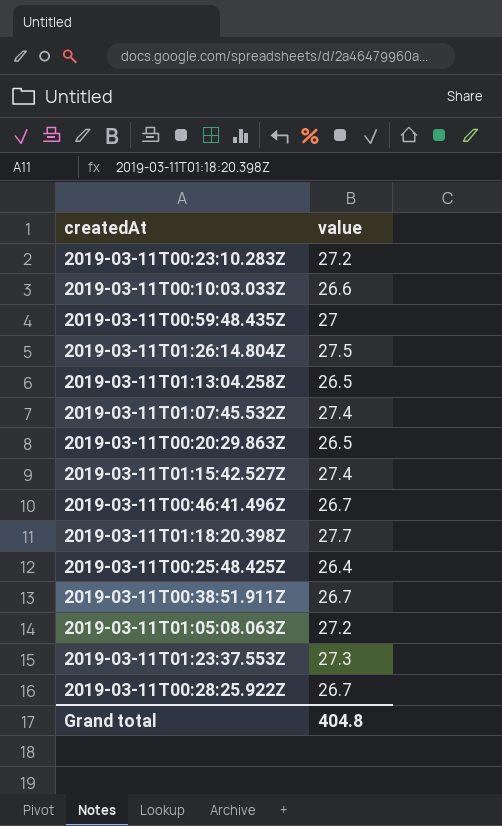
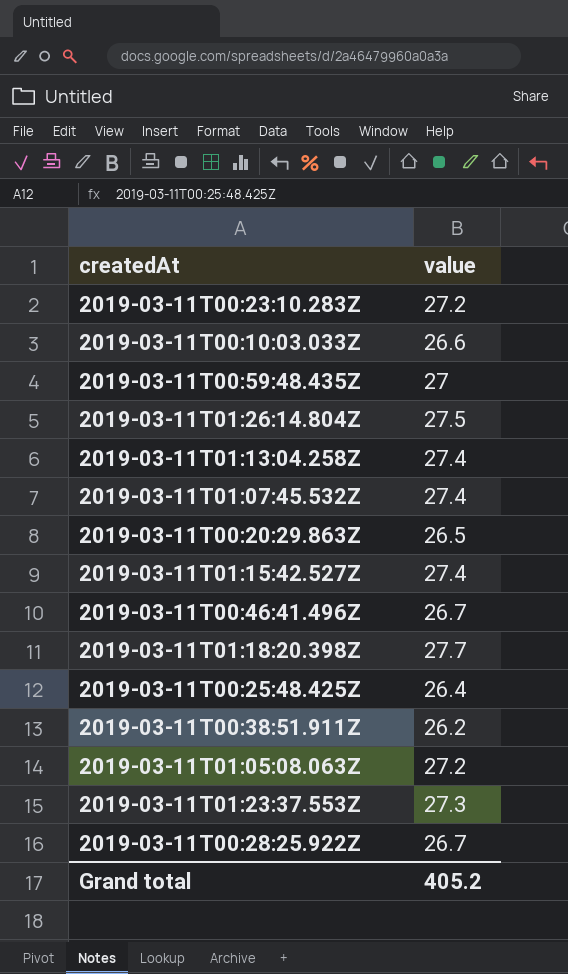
2019-03-11T01:13:04.258Z | value: 26.5 -> 27.4
2019-03-11T00:38:51.911Z | value: 26.7 -> 26.2
Grand total | value: 404.8 -> 405.2

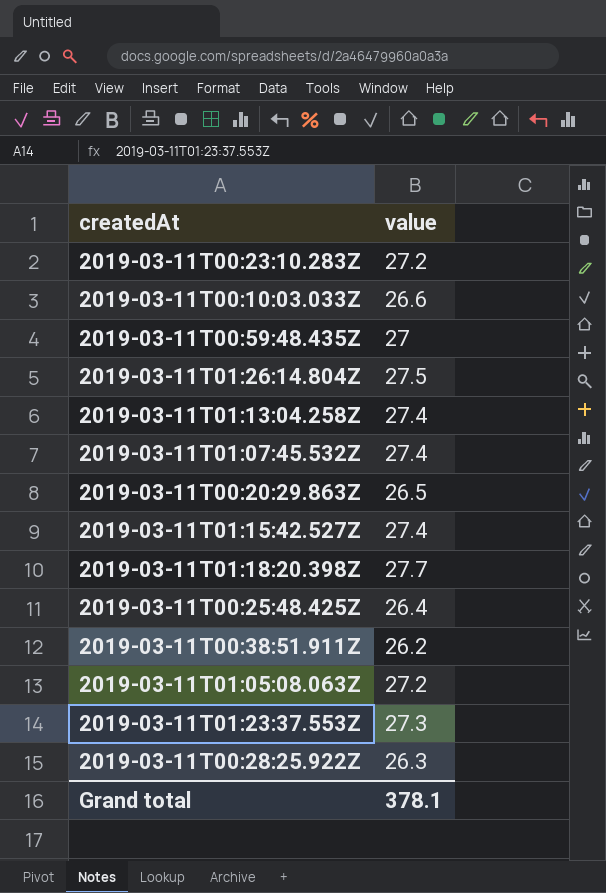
row 2019-03-11T00:46:41.496Z: 26.7 -> none
2019-03-11T00:28:25.922Z | value: 26.7 -> 26.3
Grand total | value: 405.2 -> 378.1

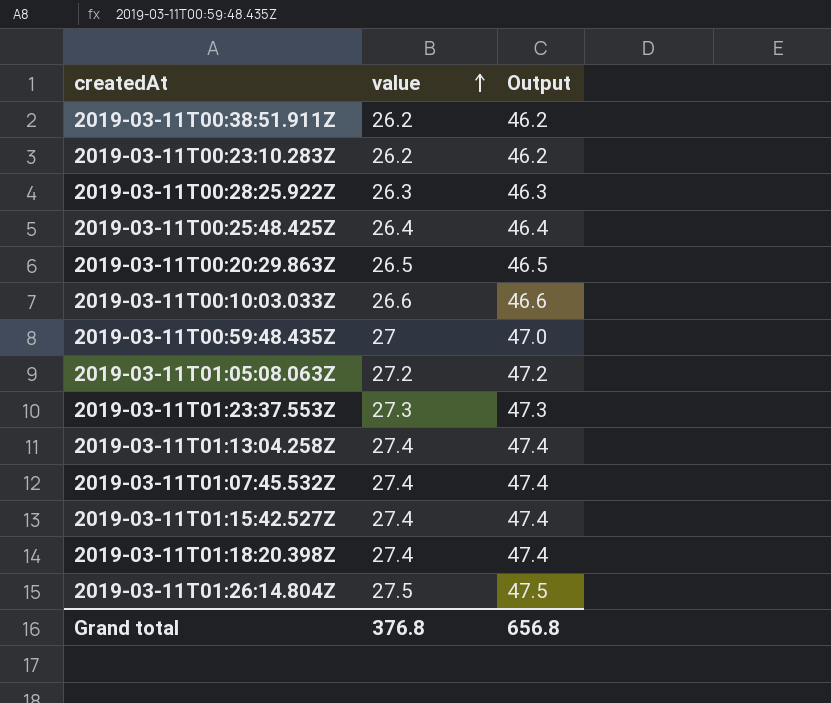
row order: none -> value ascending
column Output | formula: none -> [value] + 20
2019-03-11T00:23:10.283Z | value: 27.2 -> 26.2
2019-03-11T01:18:20.398Z | value: 27.7 -> 27.4
Grand total | value: 378.1 -> 376.8

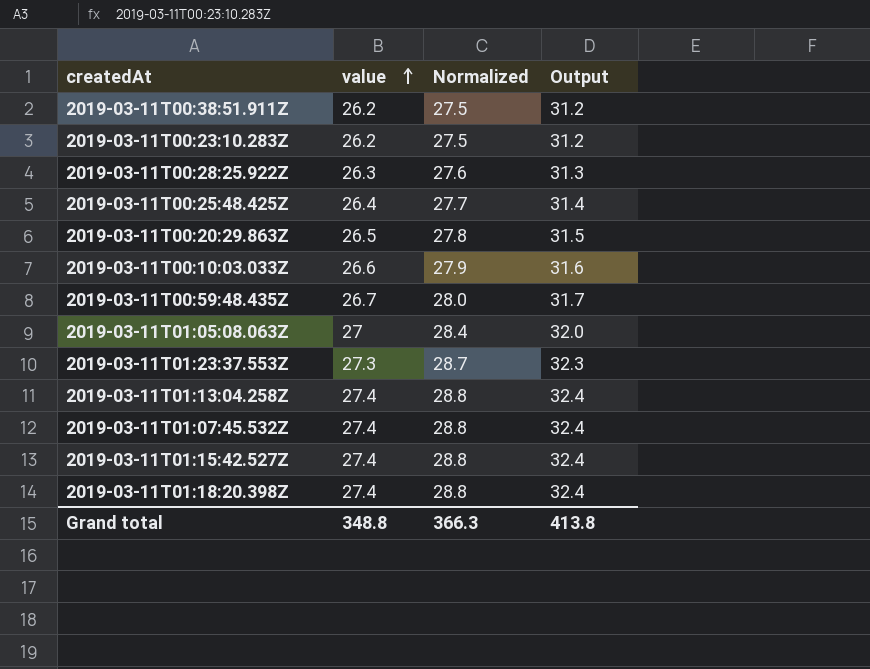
column Normalized | formula: none -> [value] * 1.05
column Output | formula: [value] + 20 -> [value] + 5
row 2019-03-11T01:26:14.804Z: 27.5 | 47.5 -> none
2019-03-11T00:59:48.435Z | value: 27 -> 26.7
2019-03-11T01:05:08.063Z | value: 27.2 -> 27
Grand total | value: 376.8 -> 348.8
Grand total | Output: 656.8 -> 413.8

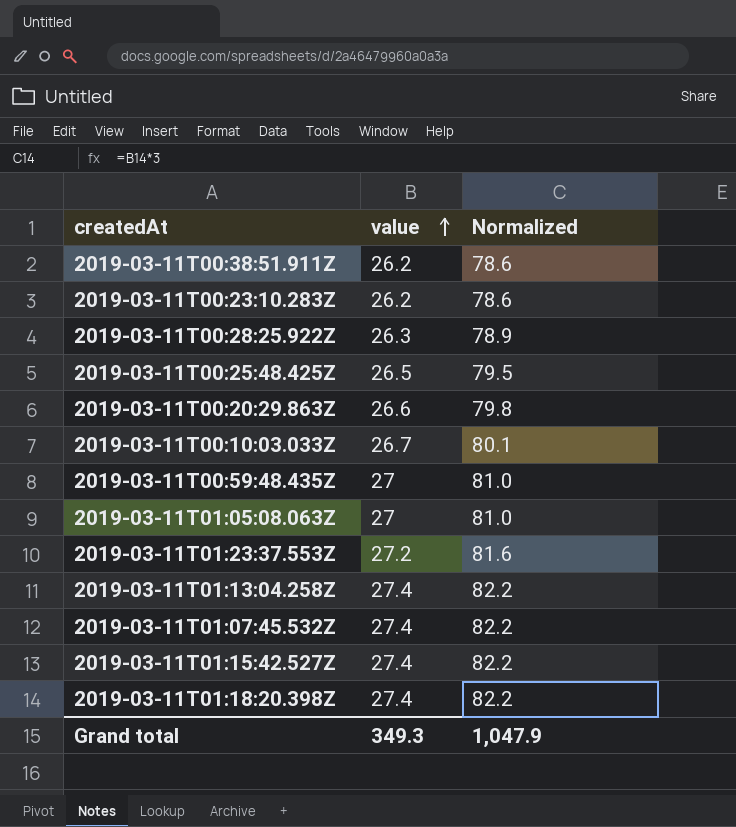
column Output | formula: [value] + 5 -> none
column Normalized | formula: [value] * 1.05 -> [value] * 3
2019-03-11T00:25:48.425Z | value: 26.4 -> 26.5
2019-03-11T00:20:29.863Z | value: 26.5 -> 26.6
2019-03-11T00:10:03.033Z | value: 26.6 -> 26.7
2019-03-11T00:59:48.435Z | value: 26.7 -> 27
2019-03-11T01:23:37.553Z | value: 27.3 -> 27.2
Grand total | value: 348.8 -> 349.3
Grand total | Normalized: 366.3 -> 1,047.9

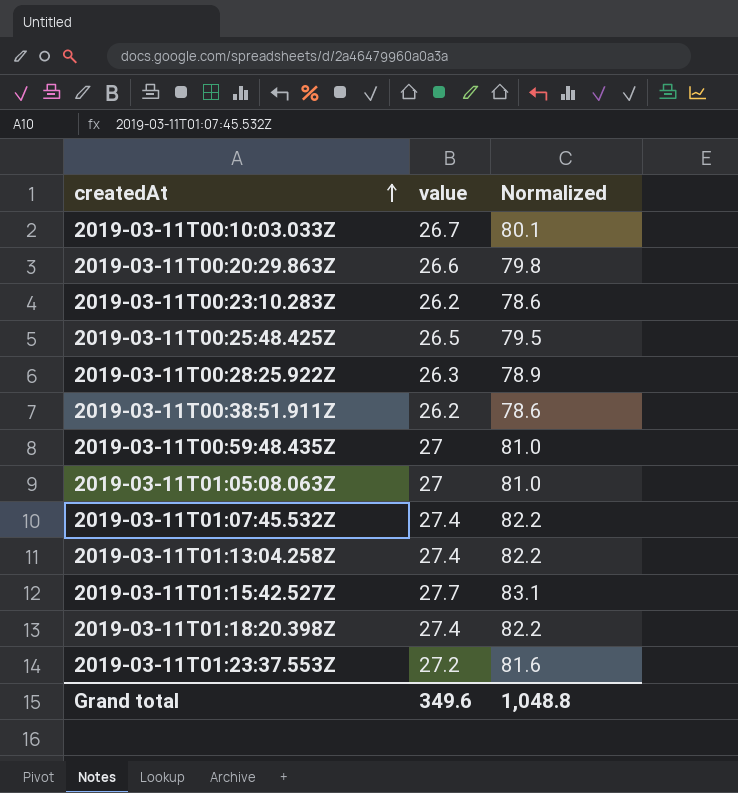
row order: value ascending -> createdAt ascending
2019-03-11T01:15:42.527Z | value: 27.4 -> 27.7
2019-03-11T01:15:42.527Z | Normalized: 82.2 -> 83.1
Grand total | value: 349.3 -> 349.6
Grand total | Normalized: 1,047.9 -> 1,048.8

